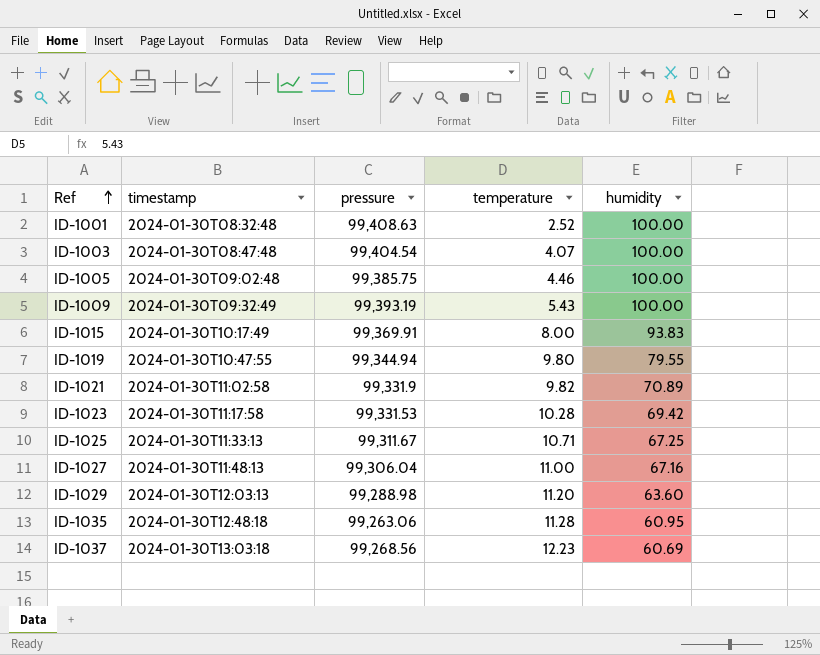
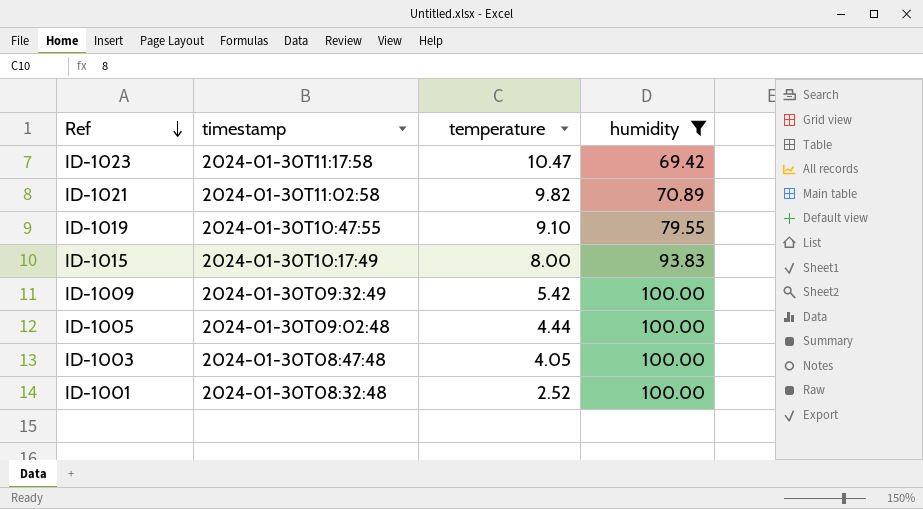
filter: none -> humidity >= 69.42
row order: Ref ascending -> Ref descending
column pressure | position: 3 -> none
ID-1023 | temperature: 10.28 -> 10.47
ID-1019 | temperature: 9.80 -> 9.10
ID-1009 | temperature: 5.43 -> 5.42
ID-1005 | temperature: 4.46 -> 4.44
ID-1003 | temperature: 4.07 -> 4.05

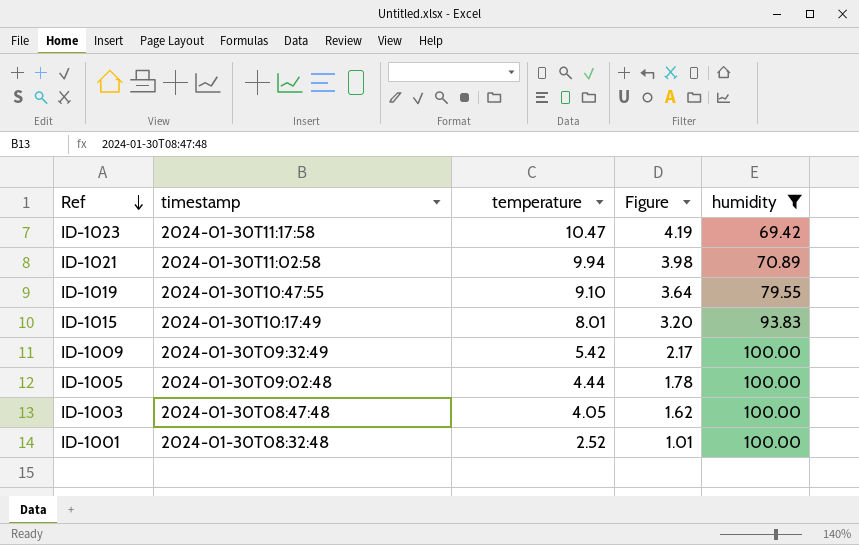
column Figure | formula: none -> [temperature] * 0.4
ID-1021 | temperature: 9.82 -> 9.94
ID-1015 | temperature: 8.00 -> 8.01

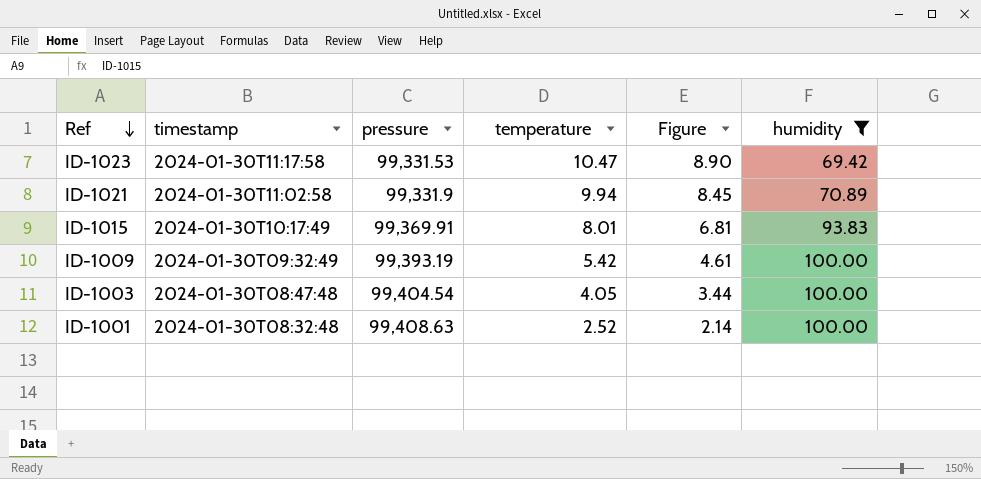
column pressure | position: none -> 3
column Figure | formula: [temperature] * 0.4 -> [temperature] * 0.85
row ID-1019: 2024-01-30T10:47:55 | 9.10 | 3.64 | 79.55 -> none
row ID-1005: 2024-01-30T09:02:48 | 4.44 | 1.78 | 100.00 -> none

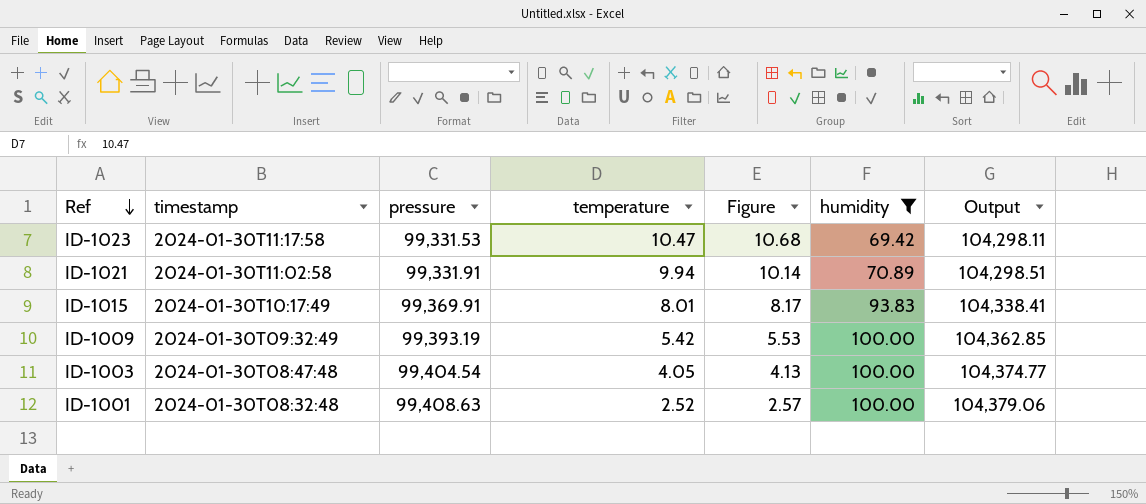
column Figure | formula: [temperature] * 0.85 -> [temperature] * 1.02
column Output | formula: none -> [pressure] * 1.05
ID-1021 | pressure: 99,331.9 -> 99,331.91

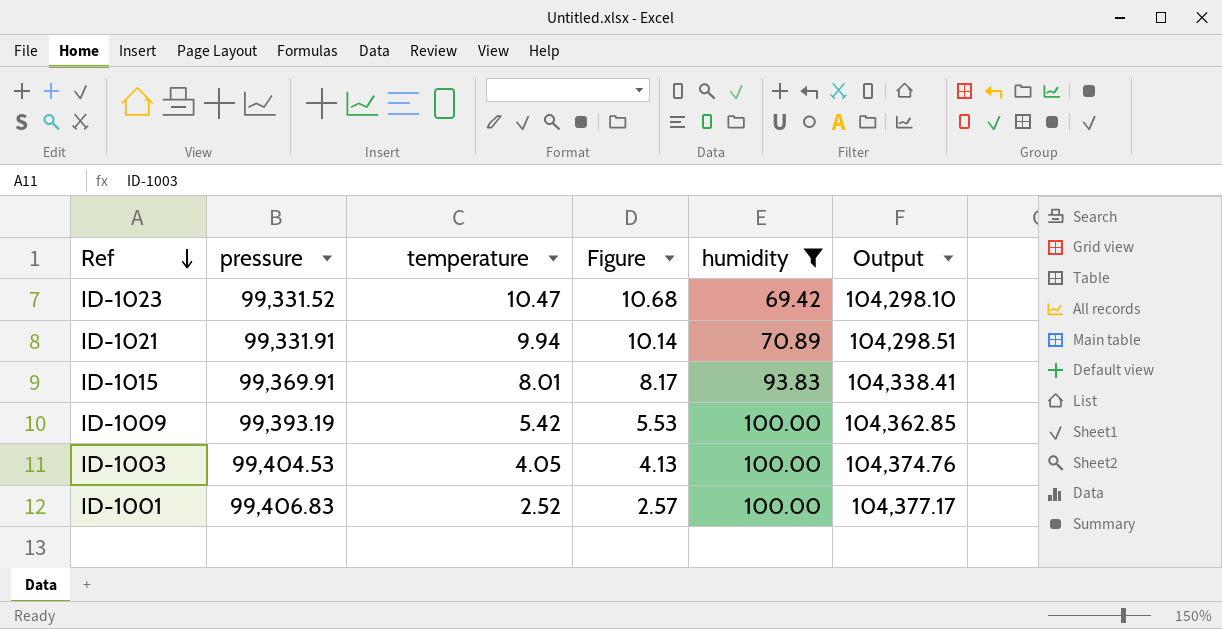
column timestamp | position: 2 -> none
ID-1023 | pressure: 99,331.53 -> 99,331.52
ID-1023 | Output: 104,298.11 -> 104,298.10
ID-1003 | pressure: 99,404.54 -> 99,404.53
ID-1003 | Output: 104,374.77 -> 104,374.76
ID-1001 | pressure: 99,408.63 -> 99,406.83
ID-1001 | Output: 104,379.06 -> 104,377.17

